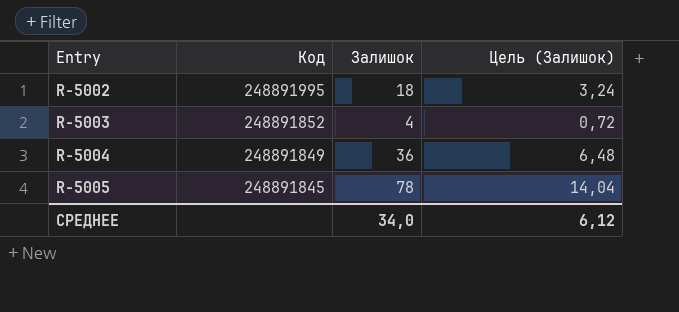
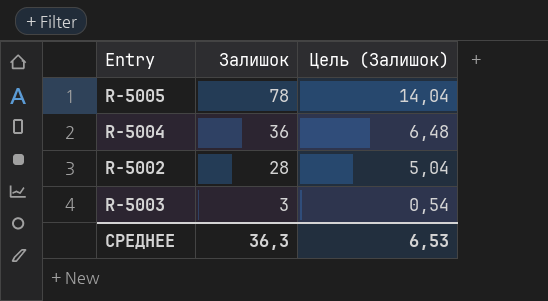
row order: Entry ascending -> Залишок descending
column Код | position: 2 -> none
R-5002 | Залишок: 18 -> 28
R-5002 | Цель (Залишок): 3,24 -> 5,04
R-5003 | Залишок: 4 -> 3
R-5003 | Цель (Залишок): 0,72 -> 0,54
СРЕДНЕЕ | Залишок: 34,0 -> 36,3
СРЕДНЕЕ | Цель (Залишок): 6,12 -> 6,53

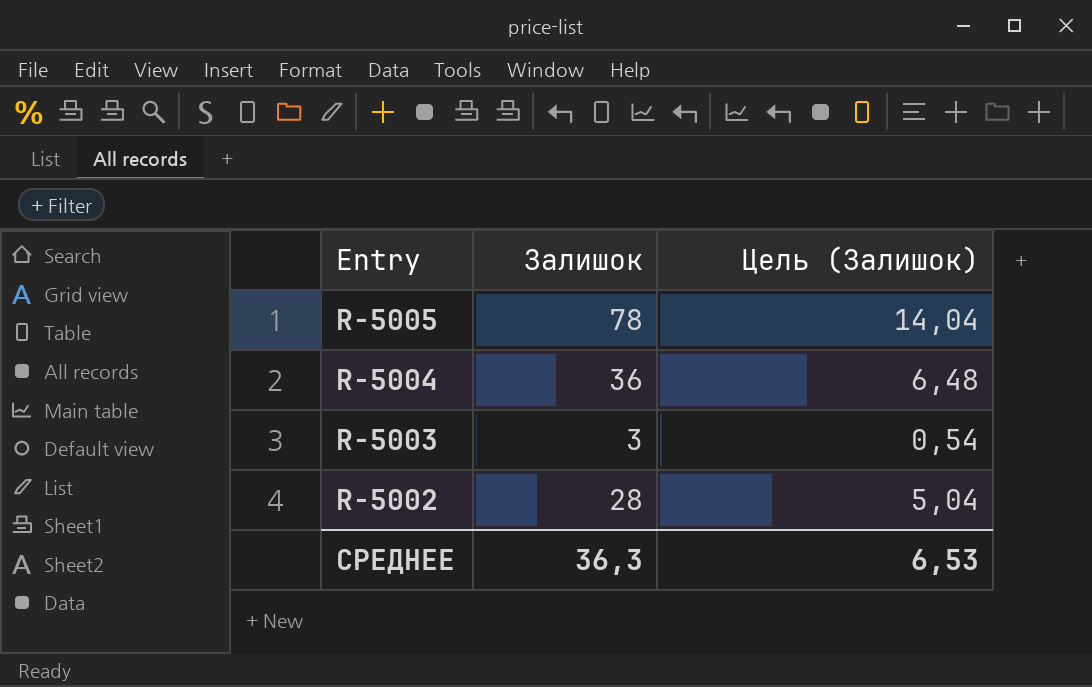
row order: Залишок descending -> Entry descending

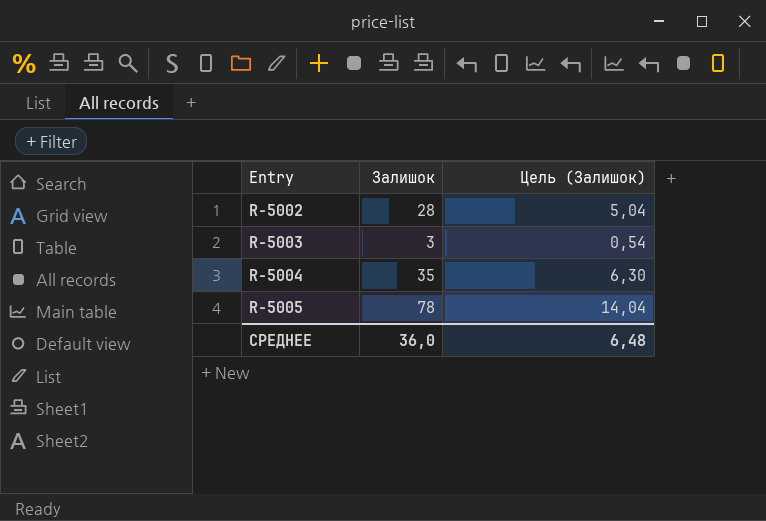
row order: Entry descending -> Entry ascending
R-5004 | Залишок: 36 -> 35
R-5004 | Цель (Залишок): 6,48 -> 6,30
СРЕДНЕЕ | Залишок: 36,3 -> 36,0
СРЕДНЕЕ | Цель (Залишок): 6,53 -> 6,48

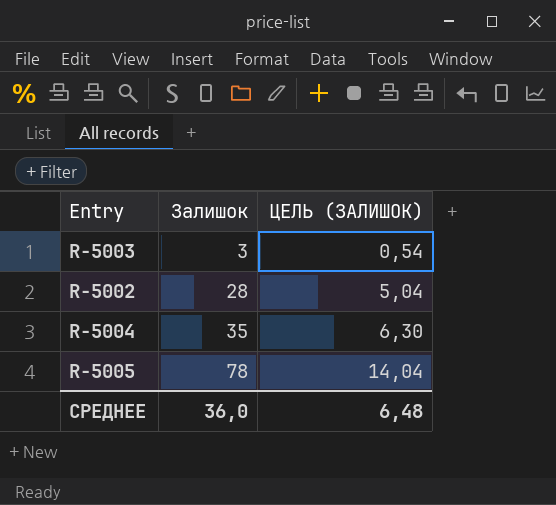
row order: Entry ascending -> Залишок ascending
column name: Цель (Залишок) -> ЦЕЛЬ (ЗАЛИШОК)

